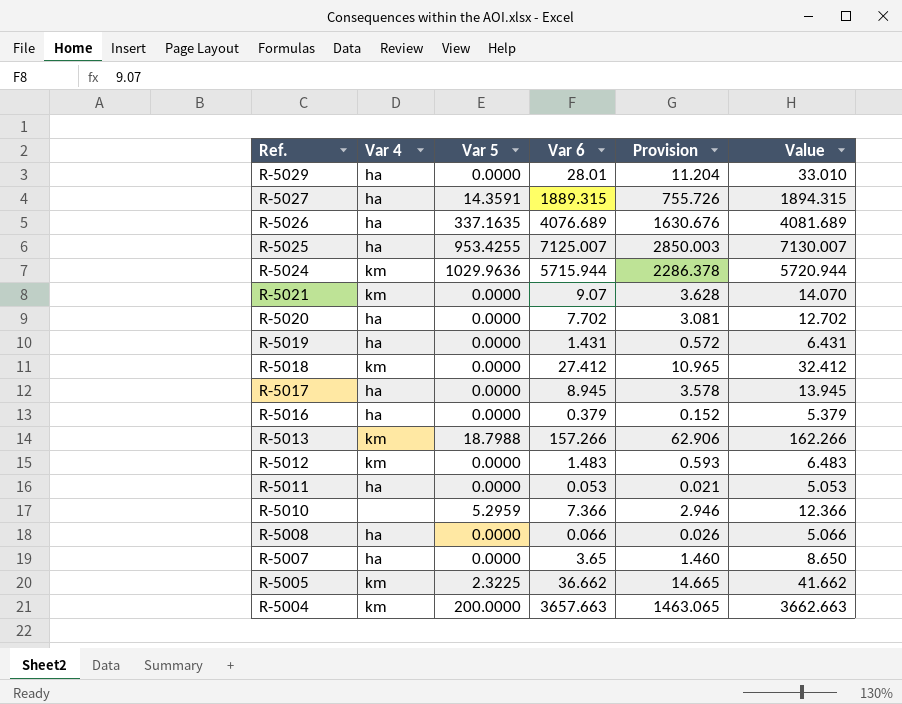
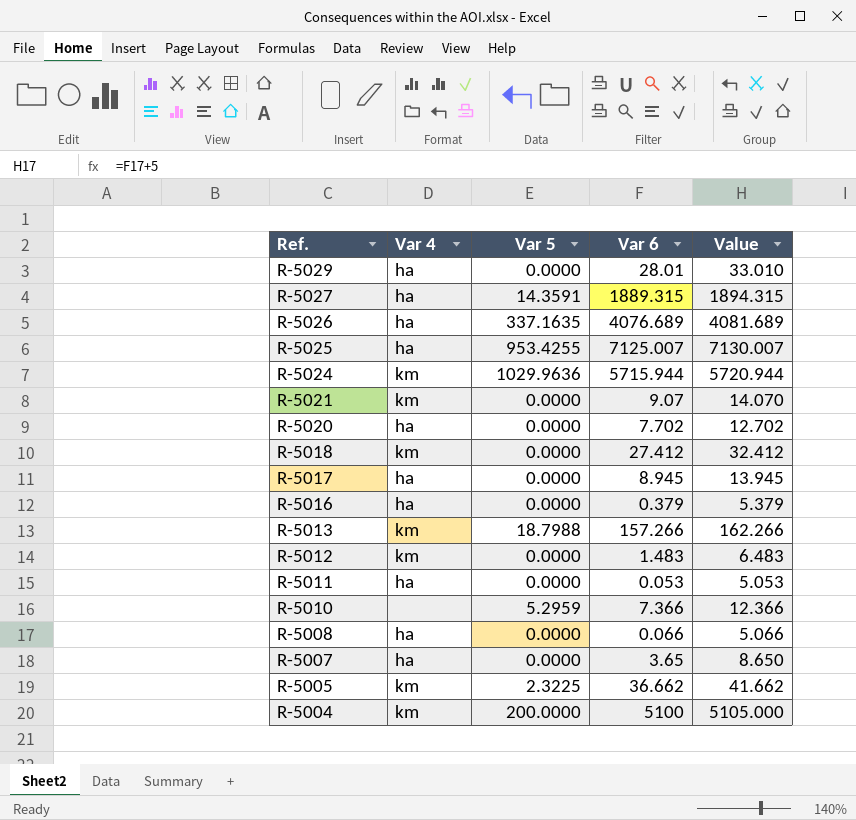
column Provision | formula: [Var 6] * 0.4 -> none
row R-5019: ha | 0.0000 | 1.431 | 0.572 | 6.431 -> none
R-5004 | Var 6: 3657.663 -> 5100
R-5004 | Value: 3662.663 -> 5105.000

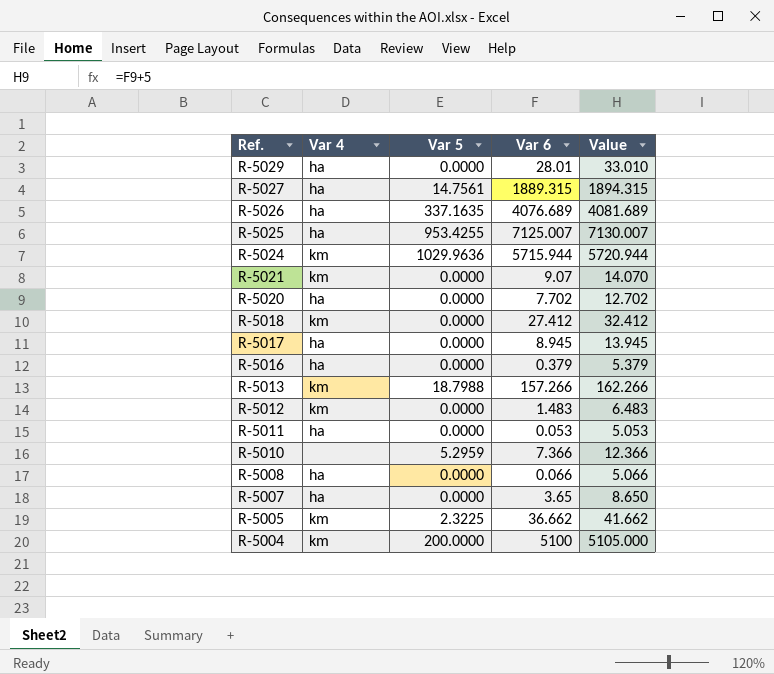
R-5027 | Var 5: 14.3591 -> 14.7561

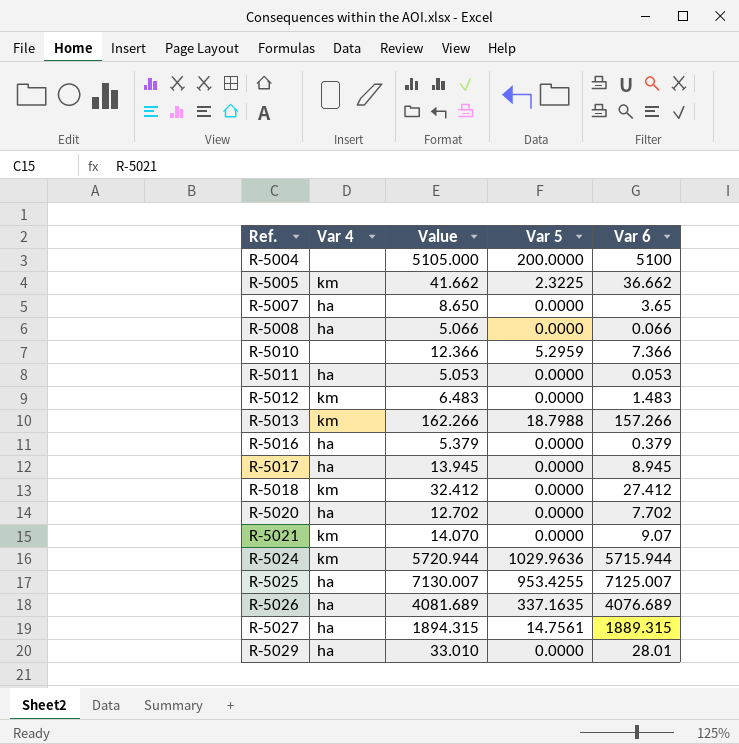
row order: Ref. descending -> Ref. ascending
column Value | position: 5 -> 3
R-5004 | Var 4: km -> none

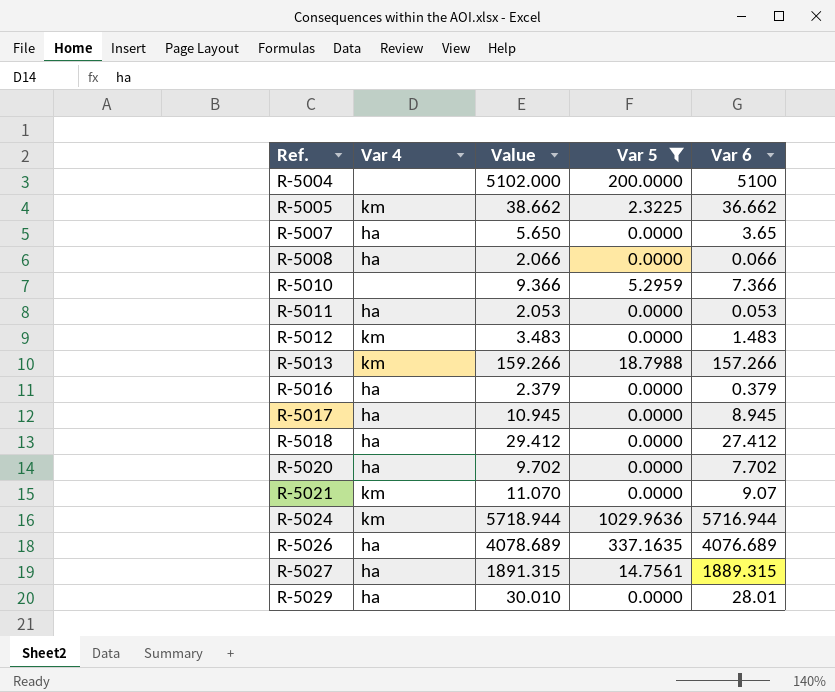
filter: none -> Var 5 != 953.4255
column Value | formula: [Var 6] + 5 -> [Var 6] + 2
R-5018 | Var 4: km -> ha
R-5024 | Var 6: 5715.944 -> 5716.944

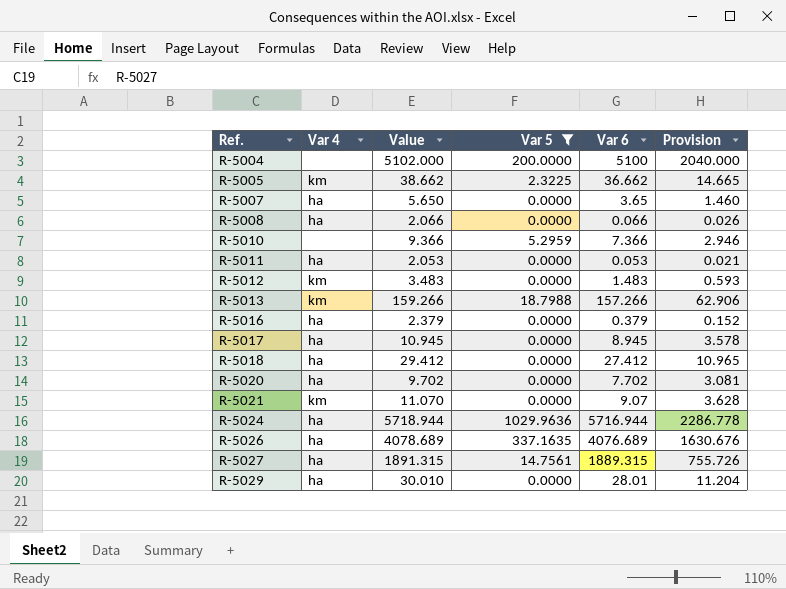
column Provision | formula: none -> [Var 6] * 0.4
R-5024 | Var 4: km -> ha

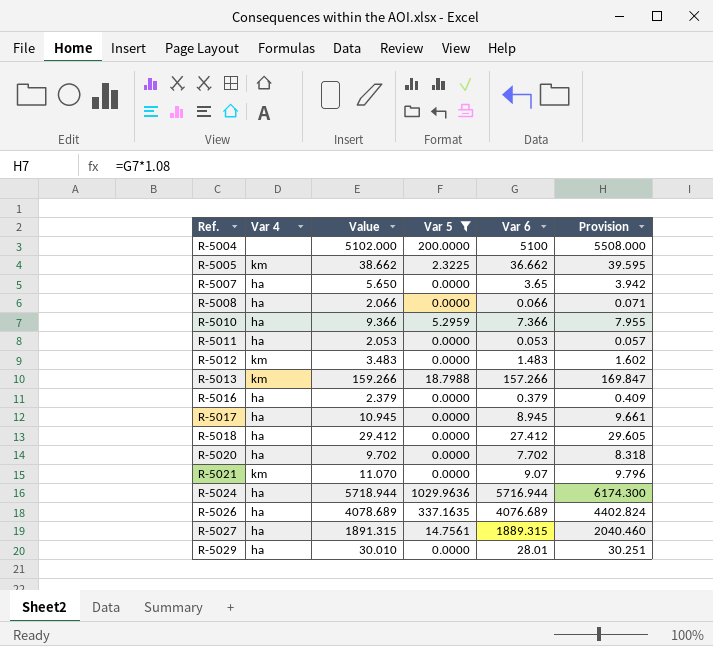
column Provision | formula: [Var 6] * 0.4 -> [Var 6] * 1.08
R-5010 | Var 4: none -> ha

